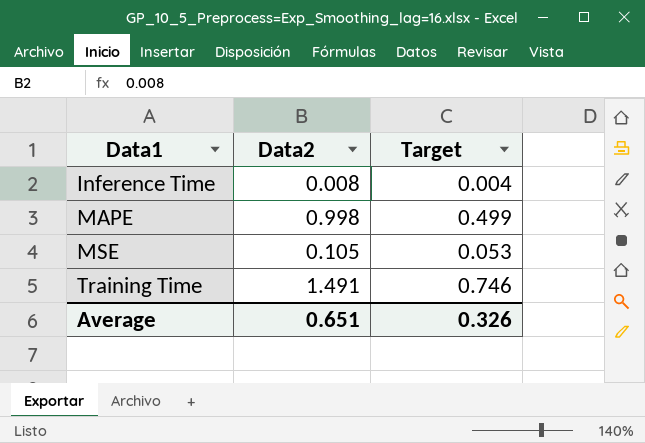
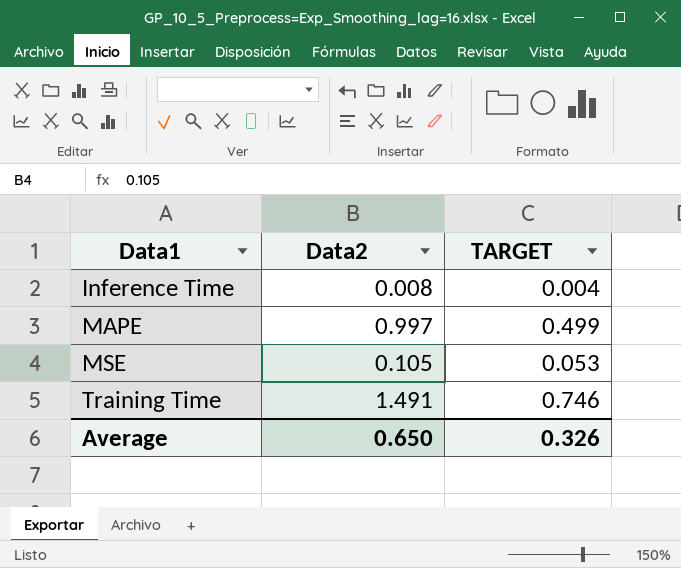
column name: Target -> TARGET
MAPE | Data2: 0.998 -> 0.997
Average | Data2: 0.651 -> 0.650

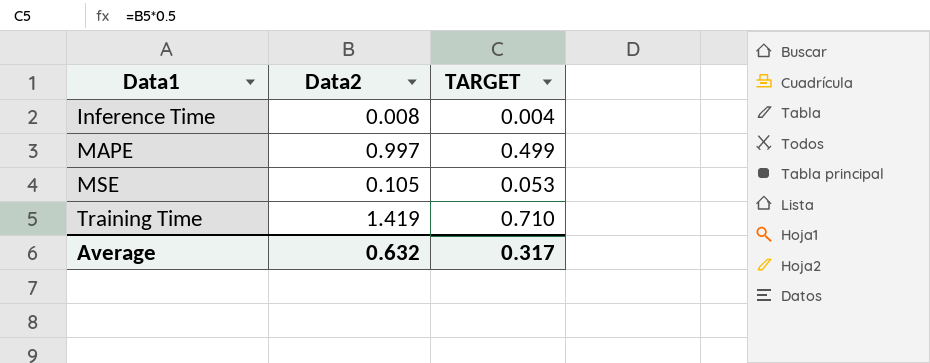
Training Time | Data2: 1.491 -> 1.419
Training Time | TARGET: 0.746 -> 0.710
Average | Data2: 0.650 -> 0.632
Average | TARGET: 0.326 -> 0.317

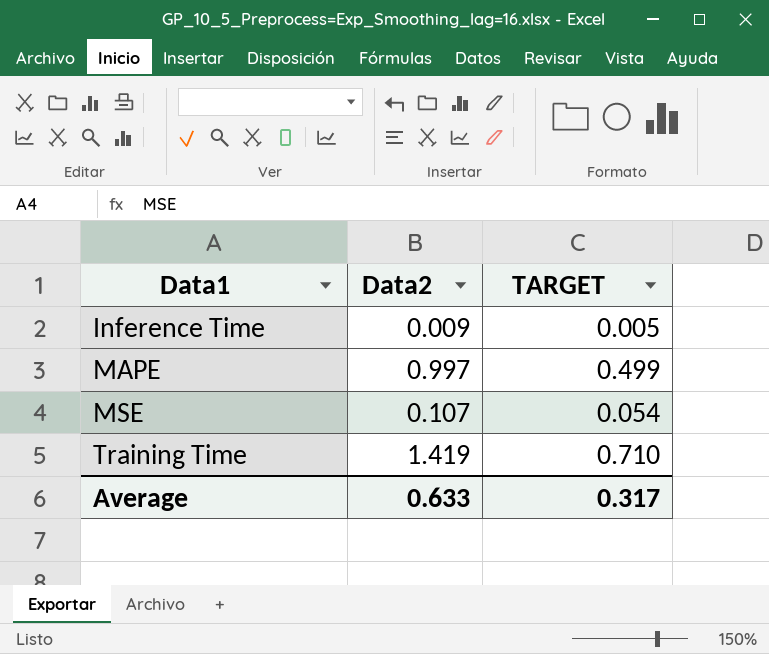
Inference Time | Data2: 0.008 -> 0.009
Inference Time | TARGET: 0.004 -> 0.005
MSE | Data2: 0.105 -> 0.107
MSE | TARGET: 0.053 -> 0.054
Average | Data2: 0.632 -> 0.633

